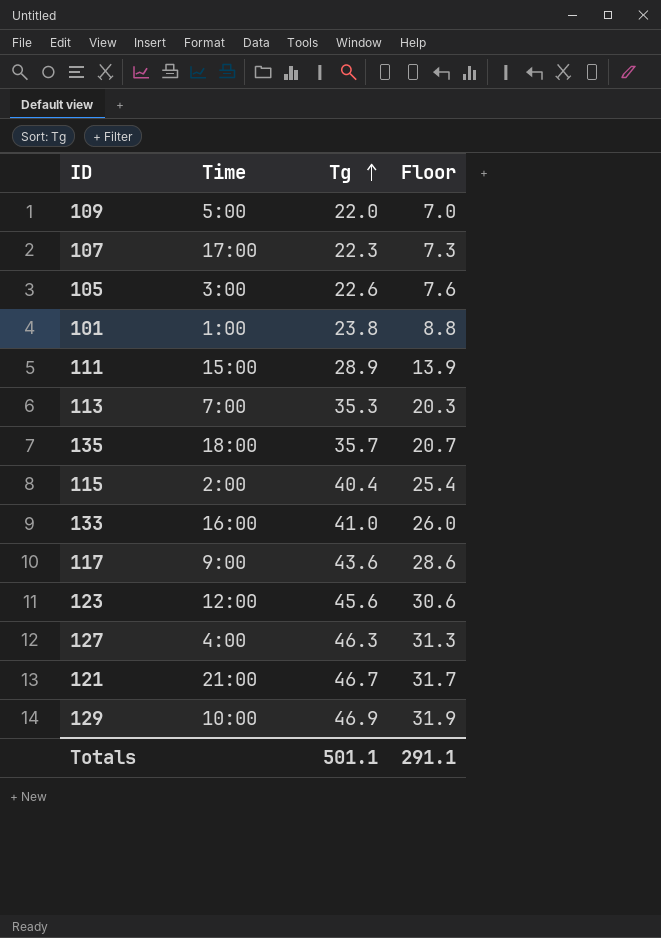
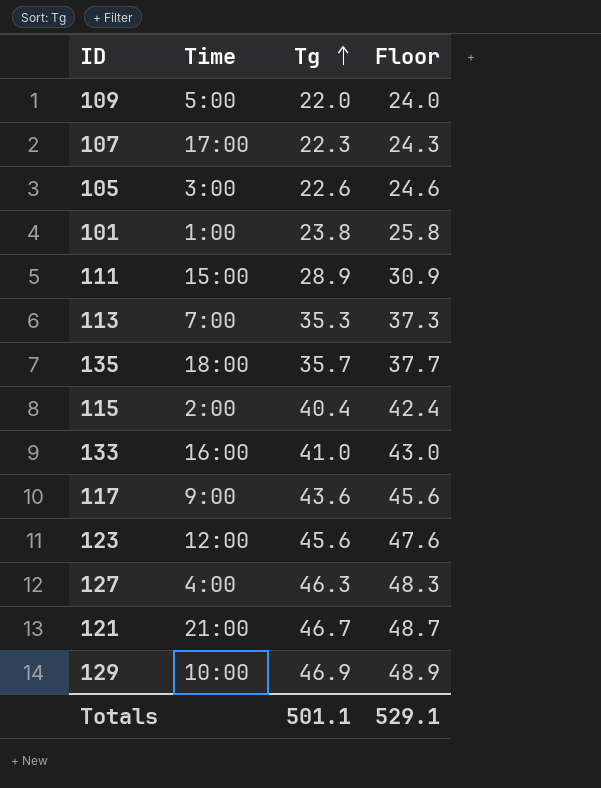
column Floor | formula: [Tg] - 15 -> [Tg] + 2
Totals | Floor: 291.1 -> 529.1

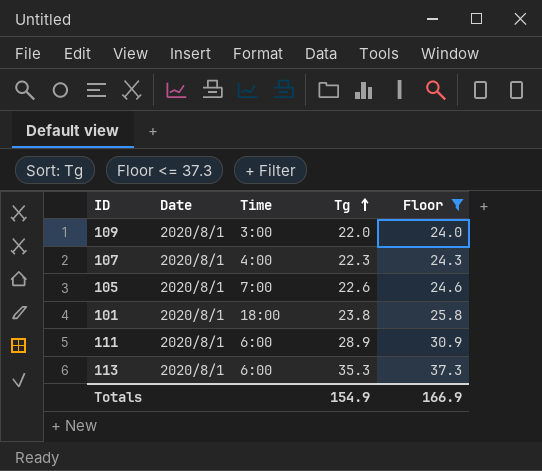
filter: none -> Floor <= 37.3
column Date | position: none -> 2
109 | Time: 5:00 -> 3:00
107 | Time: 17:00 -> 4:00
105 | Time: 3:00 -> 7:00
101 | Time: 1:00 -> 18:00
111 | Time: 15:00 -> 6:00
113 | Time: 7:00 -> 6:00
Totals | Tg: 501.1 -> 154.9
Totals | Floor: 529.1 -> 166.9

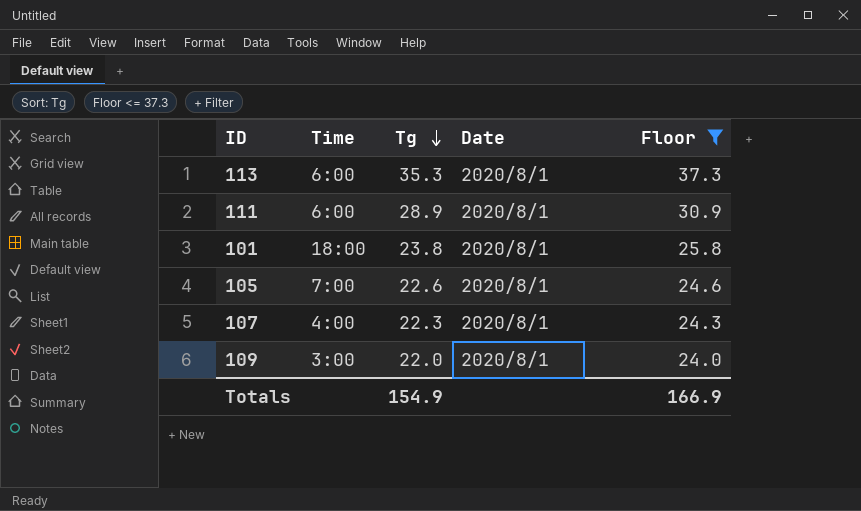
row order: Tg ascending -> Tg descending
column Date | position: 2 -> 4

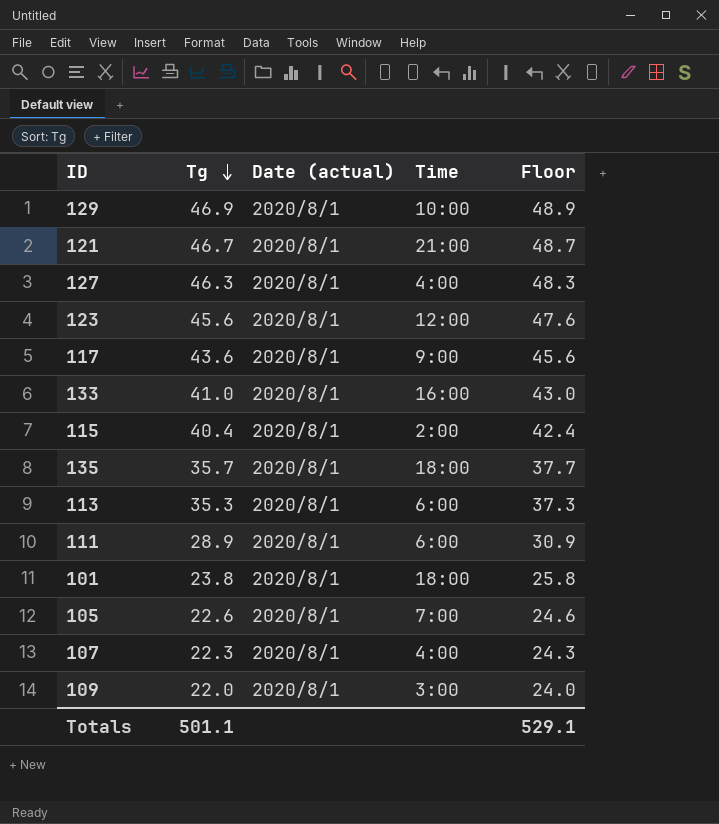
filter: Floor <= 37.3 -> none
column name: Date -> Date (actual)
column Time | position: 2 -> 4
Totals | Tg: 154.9 -> 501.1
Totals | Floor: 166.9 -> 529.1

